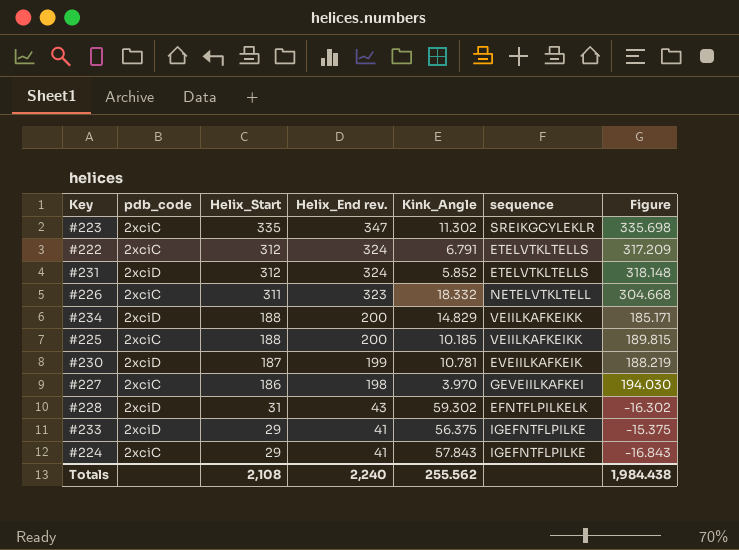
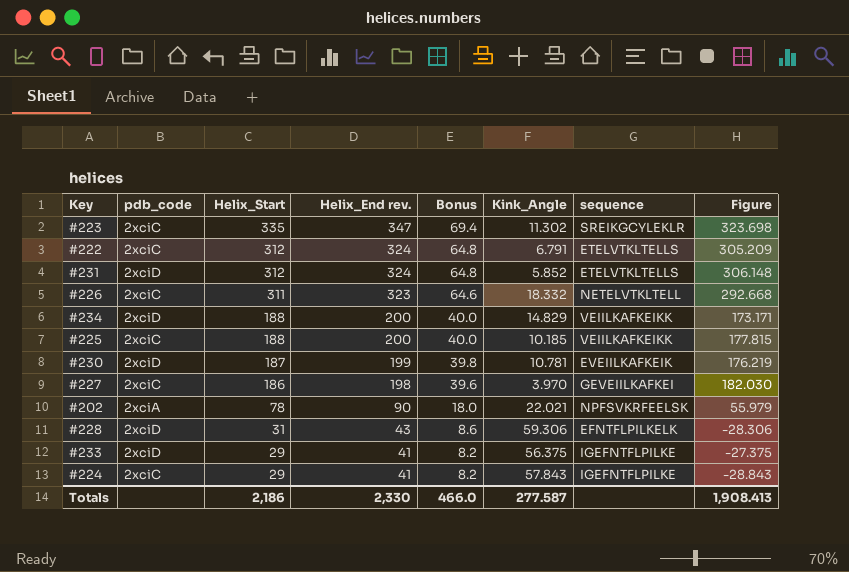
column Bonus | formula: none -> [Helix_End rev.] * 0.2
column Figure | formula: [Helix_End rev.] - [Kink_Angle] -> [Helix_Start] - [Kink_Angle]
row #202: none -> 2xciA | 78 | 90 | 18.0 | 22.021 | NPFSVKRFEELSK | 55.979
#228 | Kink_Angle: 59.302 -> 59.306
Totals | Helix_Start: 2,108 -> 2,186
Totals | Helix_End rev.: 2,240 -> 2,330
Totals | Kink_Angle: 255.562 -> 277.587
Totals | Figure: 1,984.438 -> 1,908.413

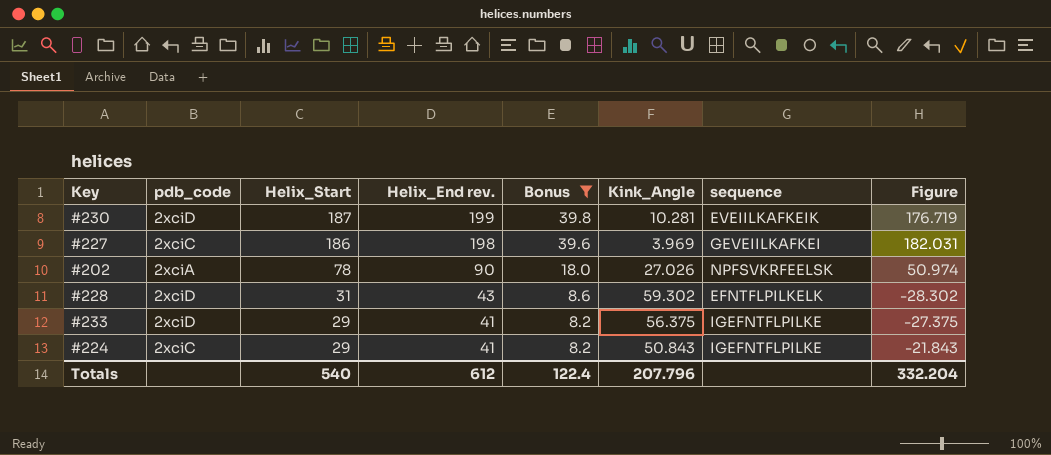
filter: none -> Bonus <= 39.8
#230 | Kink_Angle: 10.781 -> 10.281
#230 | Figure: 176.219 -> 176.719
#227 | Kink_Angle: 3.970 -> 3.969
#227 | Figure: 182.030 -> 182.031
#202 | Kink_Angle: 22.021 -> 27.026
#202 | Figure: 55.979 -> 50.974
#228 | Kink_Angle: 59.306 -> 59.302
#228 | Figure: -28.306 -> -28.302
#224 | Kink_Angle: 57.843 -> 50.843
#224 | Figure: -28.843 -> -21.843
Totals | Helix_Start: 2,186 -> 540
Totals | Helix_End rev.: 2,330 -> 612
Totals | Bonus: 466.0 -> 122.4
Totals | Kink_Angle: 277.587 -> 207.796
Totals | Figure: 1,908.413 -> 332.204

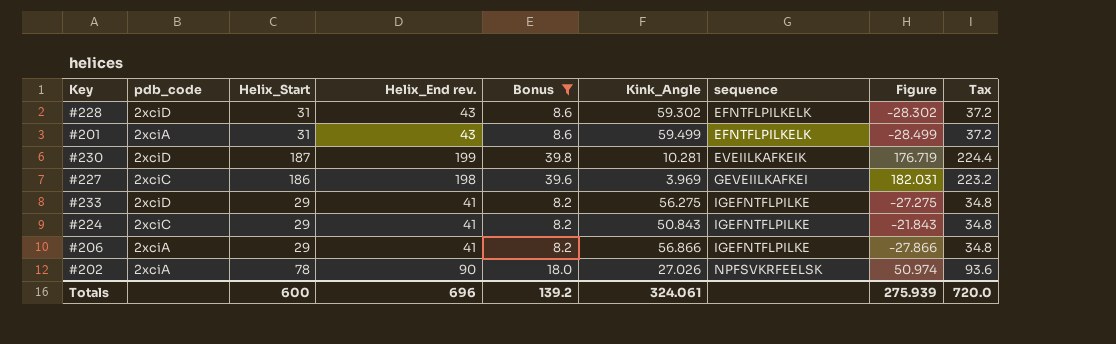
row order: Helix_Start descending -> sequence ascending
column Tax | formula: none -> [Helix_Start] * 1.2
row #201: none -> 2xciA | 31 | 43 | 8.6 | 59.499 | EFNTFLPILKELK | -28.499 | 37.2
#233 | Kink_Angle: 56.375 -> 56.275
#233 | Figure: -27.375 -> -27.275
row #206: none -> 2xciA | 29 | 41 | 8.2 | 56.866 | IGEFNTFLPILKE | -27.866 | 34.8
Totals | Helix_Start: 540 -> 600
Totals | Helix_End rev.: 612 -> 696
Totals | Bonus: 122.4 -> 139.2
Totals | Kink_Angle: 207.796 -> 324.061
Totals | Figure: 332.204 -> 275.939

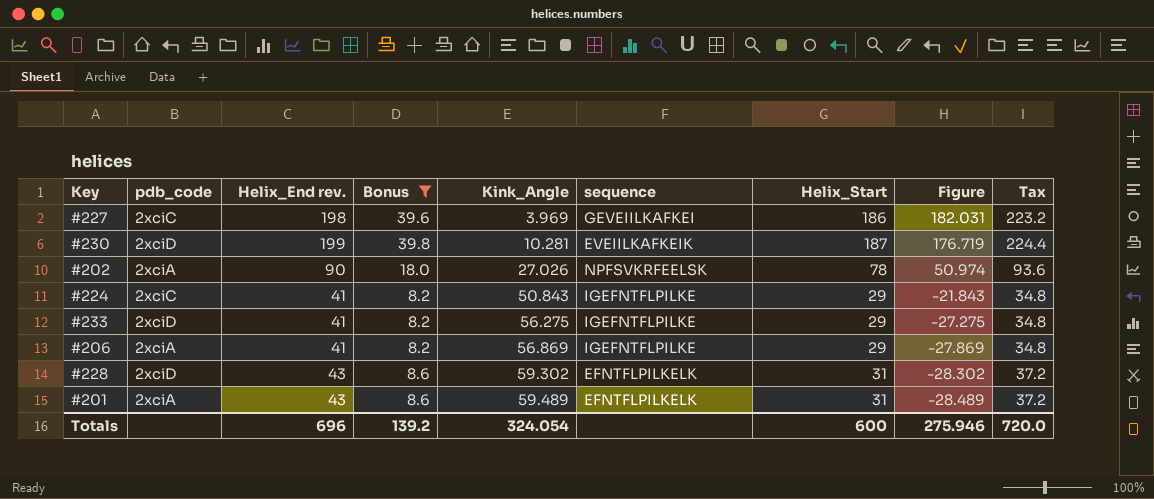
row order: sequence ascending -> Kink_Angle ascending
column Helix_Start | position: 3 -> 7
#206 | Kink_Angle: 56.866 -> 56.869
#206 | Figure: -27.866 -> -27.869
#201 | Kink_Angle: 59.499 -> 59.489
#201 | Figure: -28.499 -> -28.489
Totals | Kink_Angle: 324.061 -> 324.054
Totals | Figure: 275.939 -> 275.946

